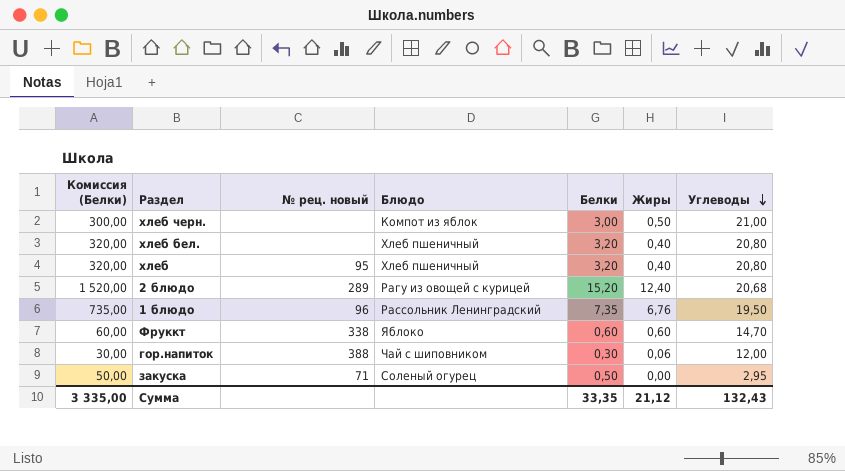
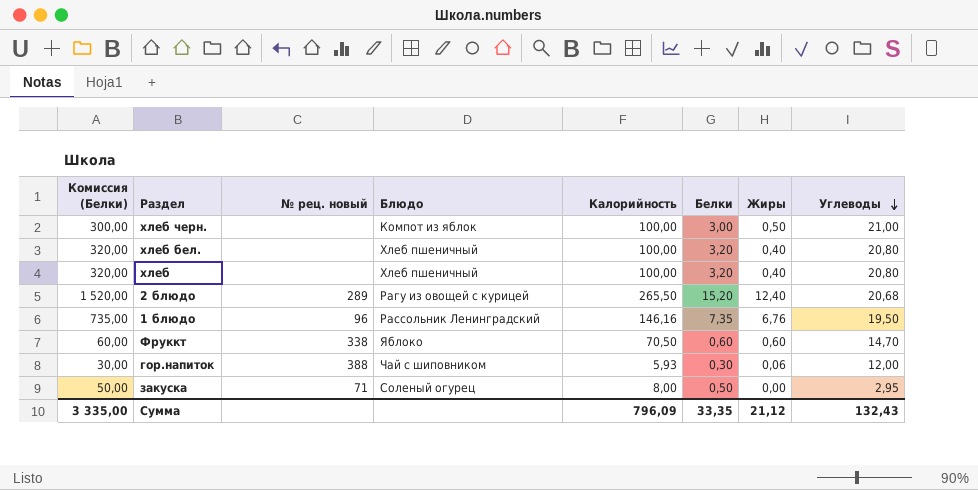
column Калорийность | position: none -> 5
хлеб | № рец. новый: 95 -> none

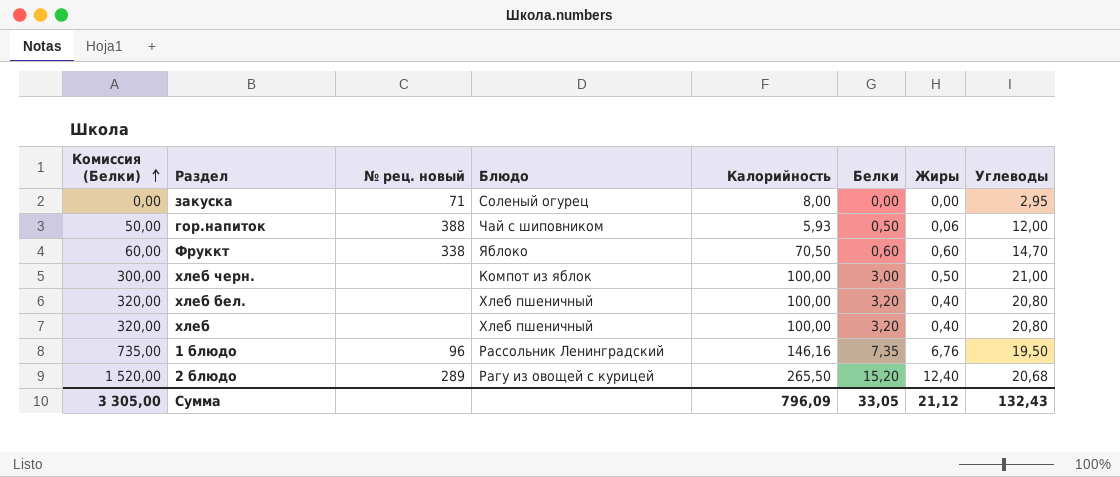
row order: Углеводы descending -> Комиссия (Белки) ascending
закуска | Комиссия (Белки): 50,00 -> 0,00
закуска | Белки: 0,50 -> 0,00
гор.напиток | Комиссия (Белки): 30,00 -> 50,00
гор.напиток | Белки: 0,30 -> 0,50
Сумма | Комиссия (Белки): 3 335,00 -> 3 305,00
Сумма | Белки: 33,35 -> 33,05

